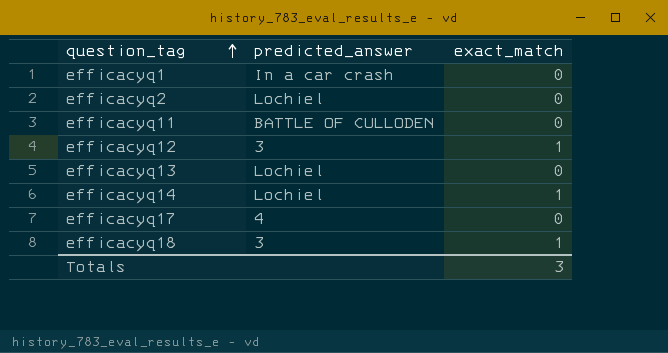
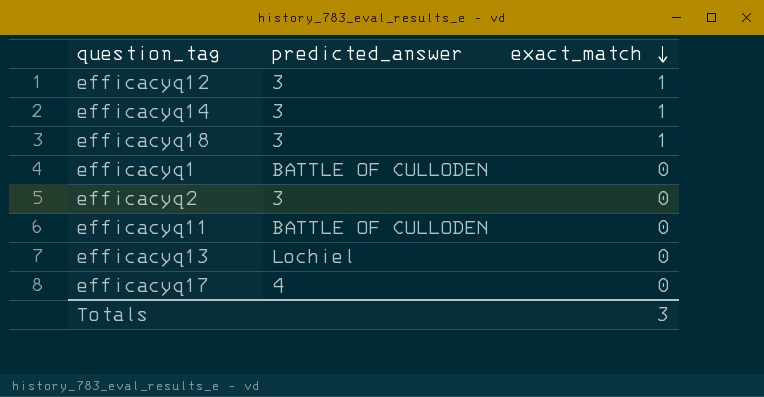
row order: question_tag ascending -> exact_match descending
efficacyq14 | predicted_answer: Lochiel -> 3
efficacyq1 | predicted_answer: In a car crash -> BATTLE OF CULLODEN
efficacyq2 | predicted_answer: Lochiel -> 3

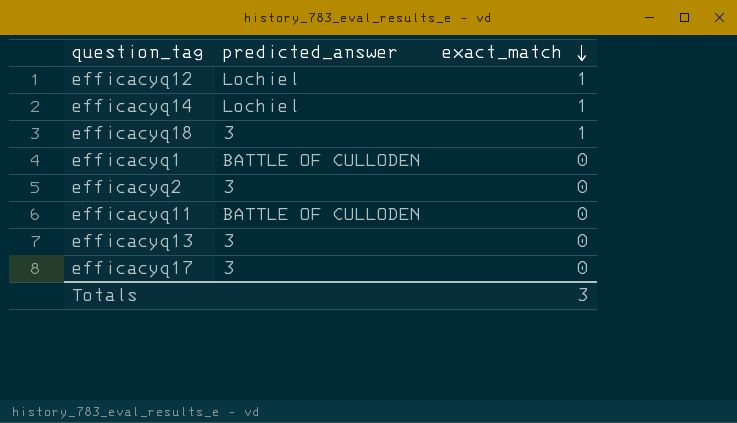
efficacyq12 | predicted_answer: 3 -> Lochiel
efficacyq14 | predicted_answer: 3 -> Lochiel
efficacyq13 | predicted_answer: Lochiel -> 3
efficacyq17 | predicted_answer: 4 -> 3

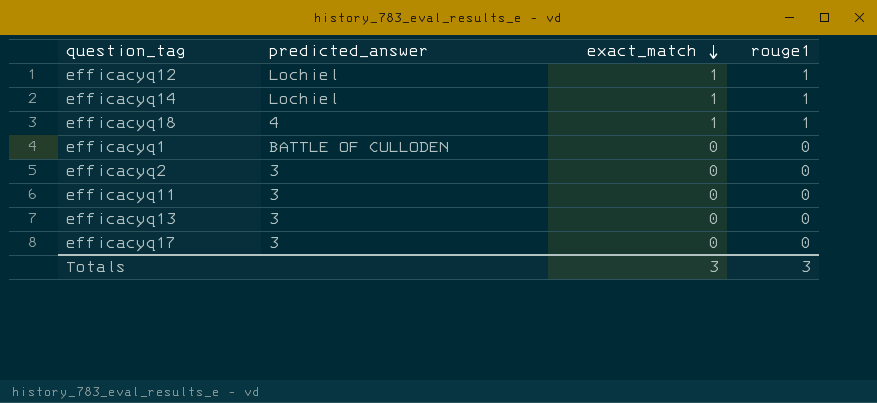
column rouge1 | position: none -> 4
efficacyq18 | predicted_answer: 3 -> 4
efficacyq11 | predicted_answer: BATTLE OF CULLODEN -> 3

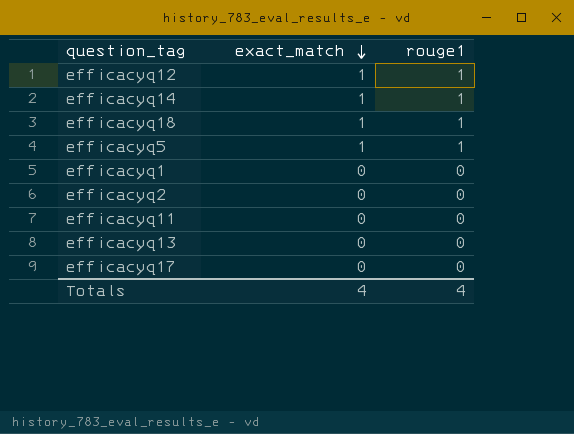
column predicted_answer | position: 2 -> none
row efficacyq5: none -> 1 | 1
Totals | exact_match: 3 -> 4
Totals | rouge1: 3 -> 4

